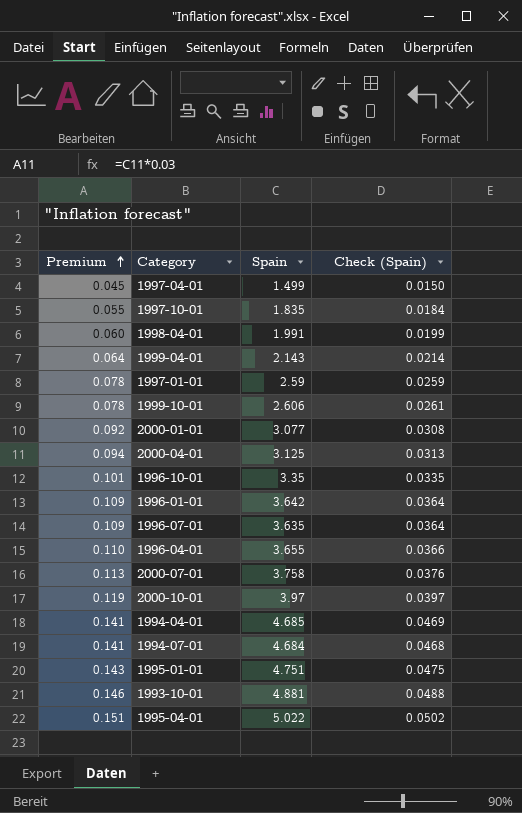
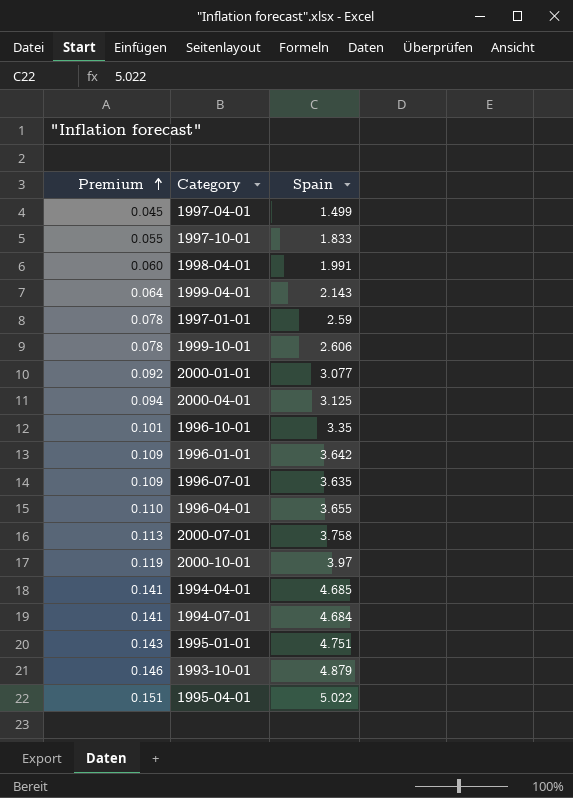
column Check (Spain) | formula: [Spain] * 0.01 -> none
1997-10-01 | Spain: 1.835 -> 1.833
1993-10-01 | Spain: 4.881 -> 4.879

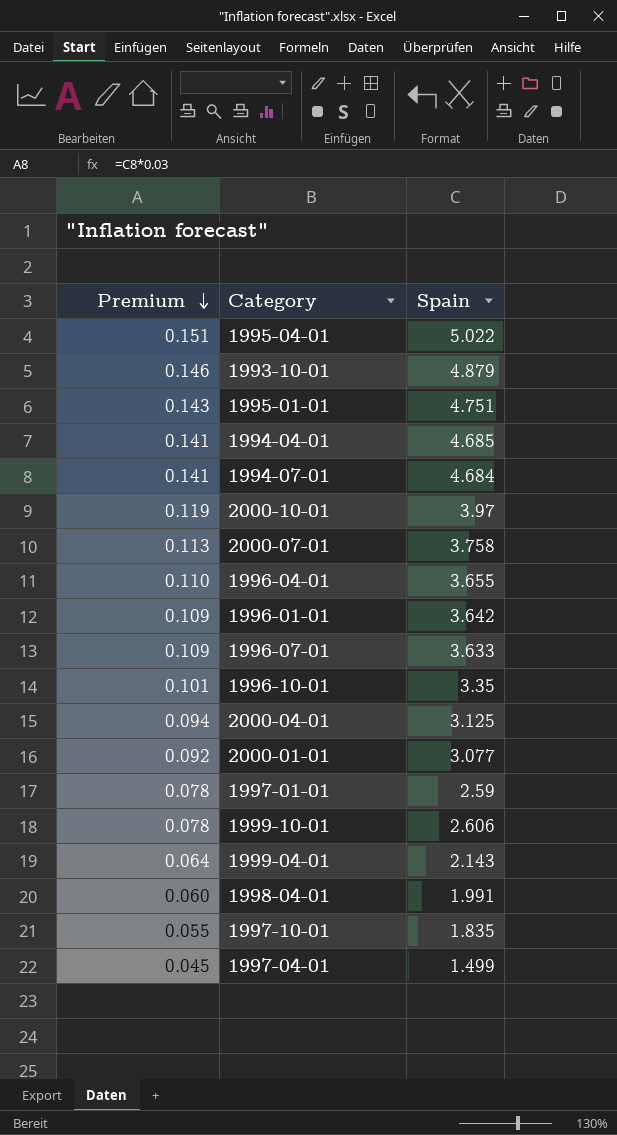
row order: Premium ascending -> Premium descending
1996-07-01 | Spain: 3.635 -> 3.633
1997-10-01 | Spain: 1.833 -> 1.835

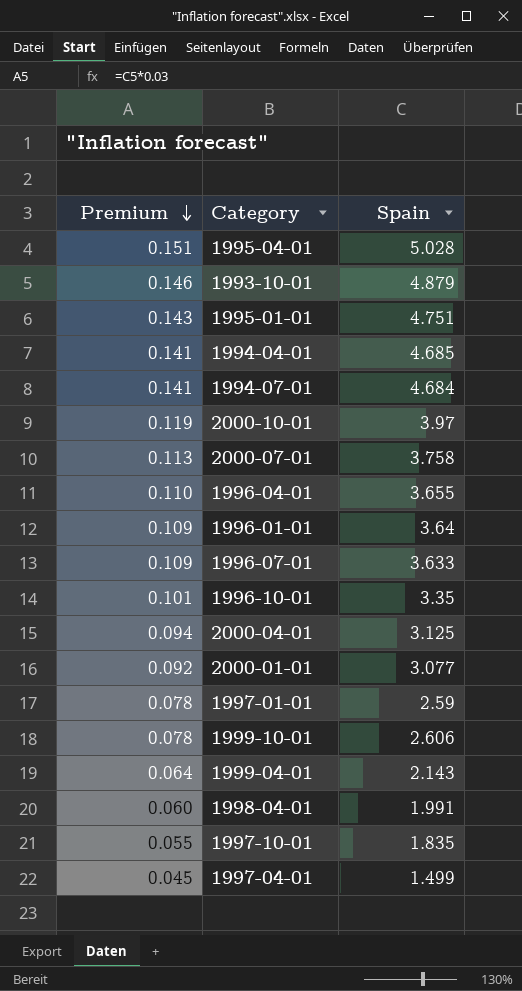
1995-04-01 | Spain: 5.022 -> 5.028
1996-01-01 | Spain: 3.642 -> 3.64

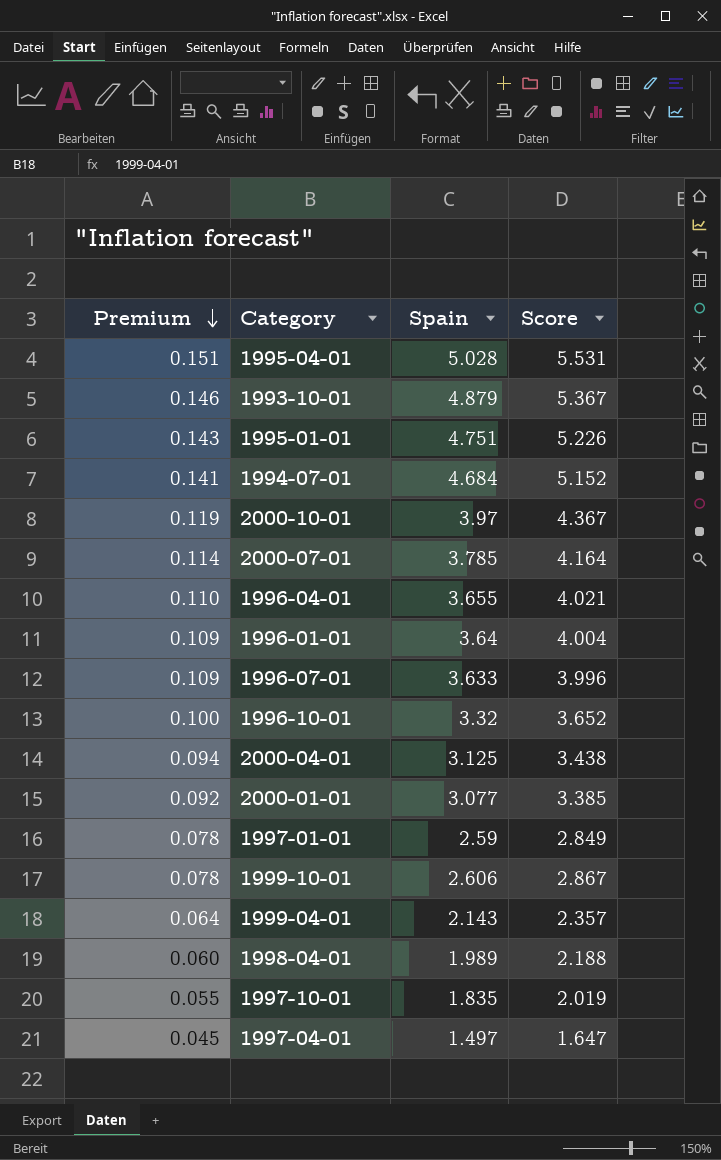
column Score | formula: none -> [Spain] * 1.1
row 1994-04-01: 0.141 | 4.685 -> none
2000-07-01 | Premium: 0.113 -> 0.114
2000-07-01 | Spain: 3.758 -> 3.785
1996-10-01 | Premium: 0.101 -> 0.100
1996-10-01 | Spain: 3.35 -> 3.32
1998-04-01 | Spain: 1.991 -> 1.989
1997-04-01 | Spain: 1.499 -> 1.497

